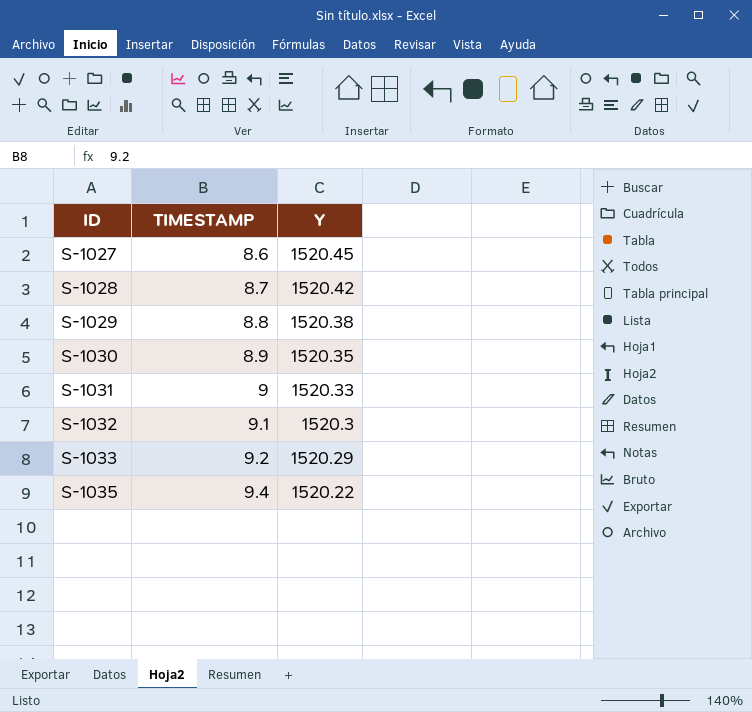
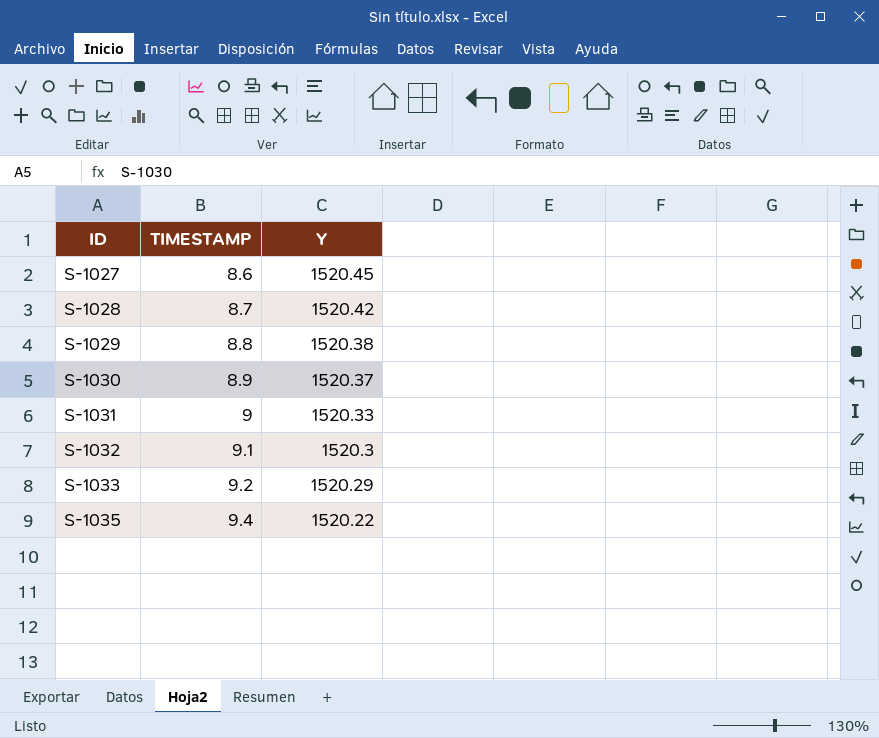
S-1030 | Y: 1520.35 -> 1520.37

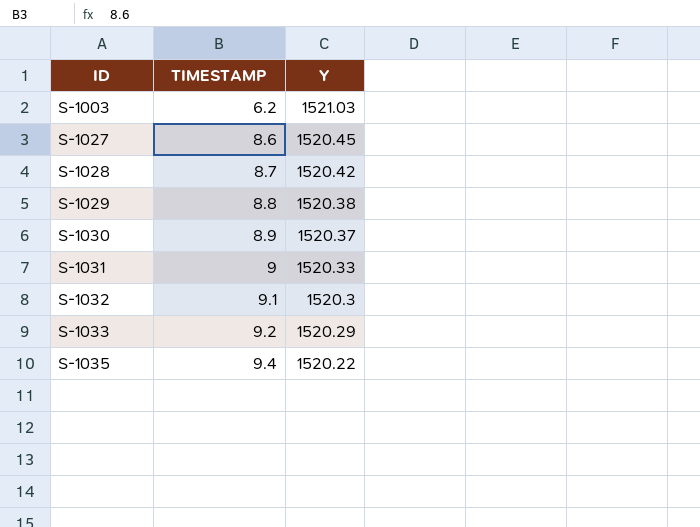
row S-1003: none -> 6.2 | 1521.03

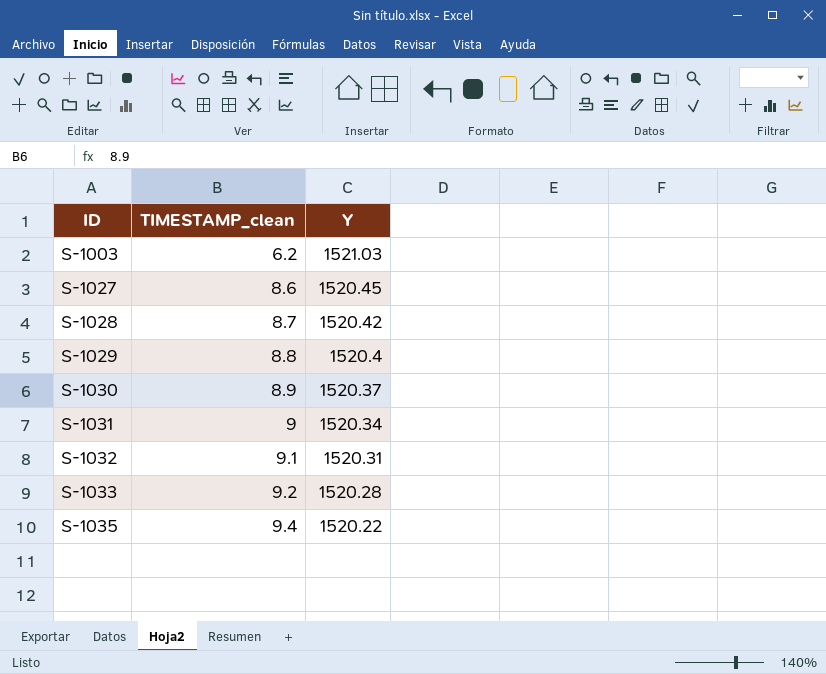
column name: TIMESTAMP -> TIMESTAMP_clean
S-1029 | Y: 1520.38 -> 1520.4
S-1031 | Y: 1520.33 -> 1520.34
S-1032 | Y: 1520.3 -> 1520.31
S-1033 | Y: 1520.29 -> 1520.28

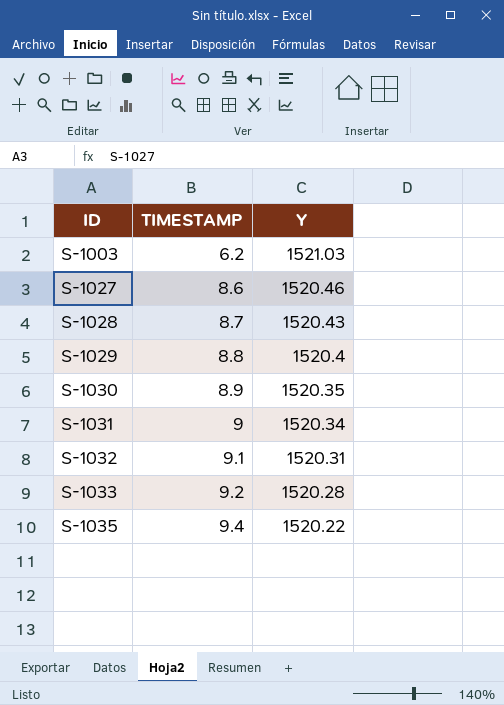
column name: TIMESTAMP_clean -> TIMESTAMP
S-1027 | Y: 1520.45 -> 1520.46
S-1028 | Y: 1520.42 -> 1520.43
S-1030 | Y: 1520.37 -> 1520.35

